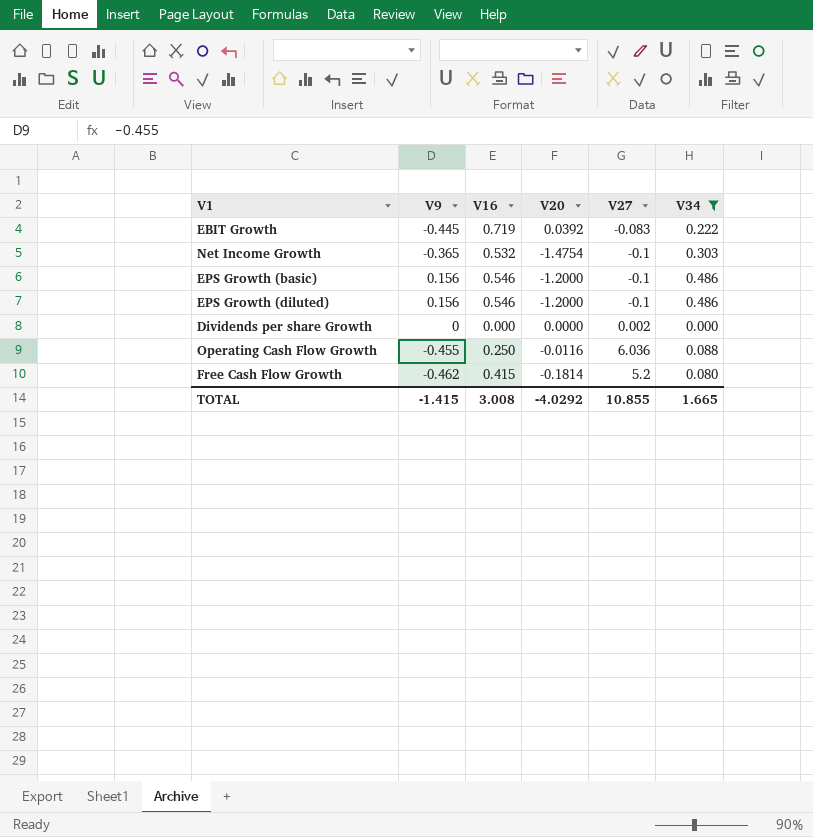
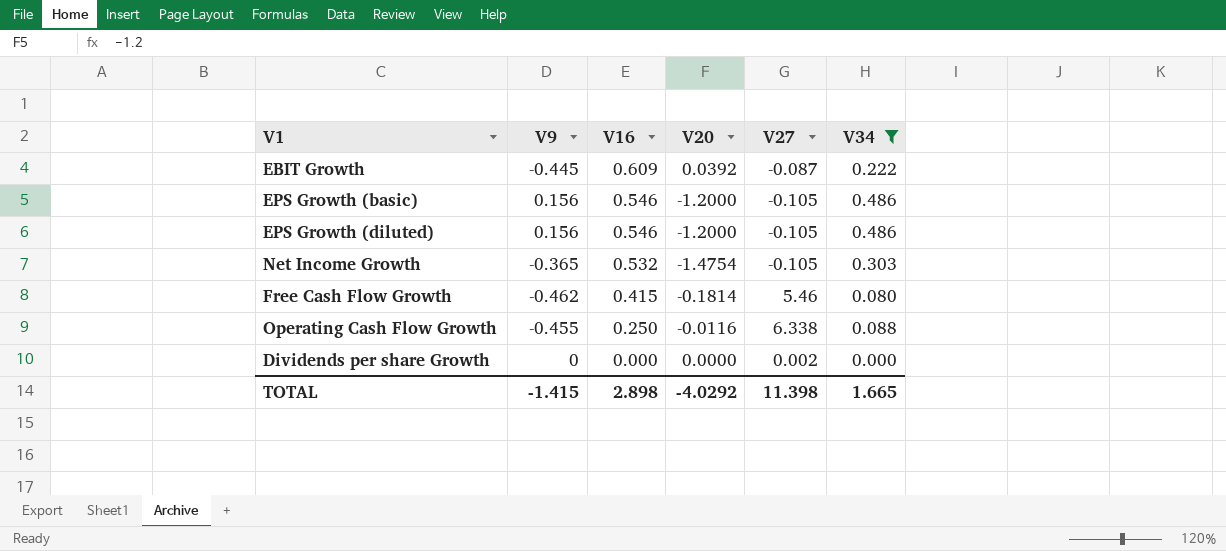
row order: none -> V16 descending
EBIT Growth | V16: 0.719 -> 0.609
EBIT Growth | V27: -0.083 -> -0.087
EPS Growth (basic) | V27: -0.1 -> -0.105
EPS Growth (diluted) | V27: -0.1 -> -0.105
Net Income Growth | V27: -0.1 -> -0.105
Free Cash Flow Growth | V27: 5.2 -> 5.46
Operating Cash Flow Growth | V27: 6.036 -> 6.338
TOTAL | V16: 3.008 -> 2.898
TOTAL | V27: 10.855 -> 11.398

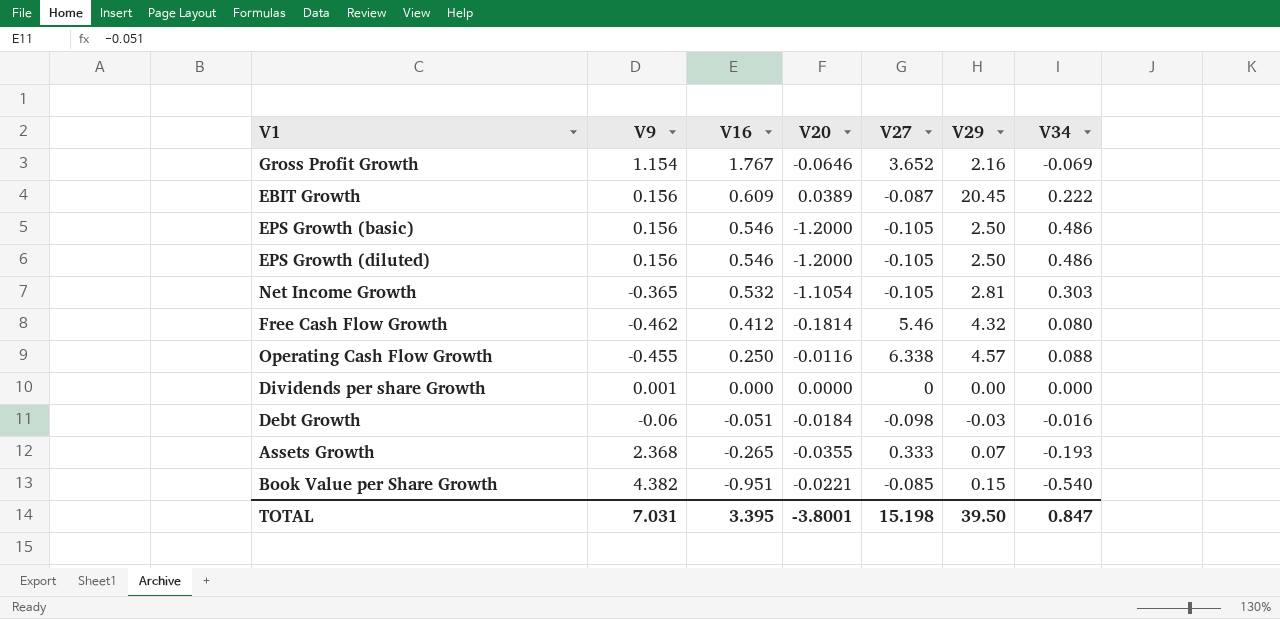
filter: V34 >= 0.000 -> none
column V29 | position: none -> 6
EBIT Growth | V9: -0.445 -> 0.156
EBIT Growth | V20: 0.0392 -> 0.0389
Net Income Growth | V20: -1.4754 -> -1.1054
Free Cash Flow Growth | V16: 0.415 -> 0.412
Dividends per share Growth | V9: 0 -> 0.001
Dividends per share Growth | V27: 0.002 -> 0
TOTAL | V9: -1.415 -> 7.031
TOTAL | V16: 2.898 -> 3.395
TOTAL | V20: -4.0292 -> -3.8001
TOTAL | V27: 11.398 -> 15.198
TOTAL | V34: 1.665 -> 0.847

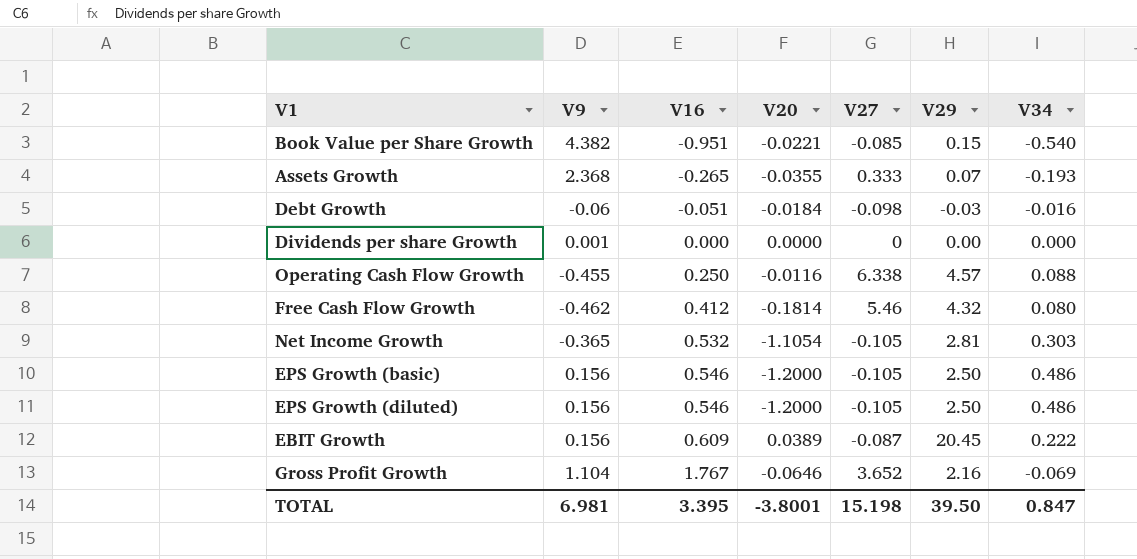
row order: V16 descending -> V16 ascending
Gross Profit Growth | V9: 1.154 -> 1.104
TOTAL | V9: 7.031 -> 6.981

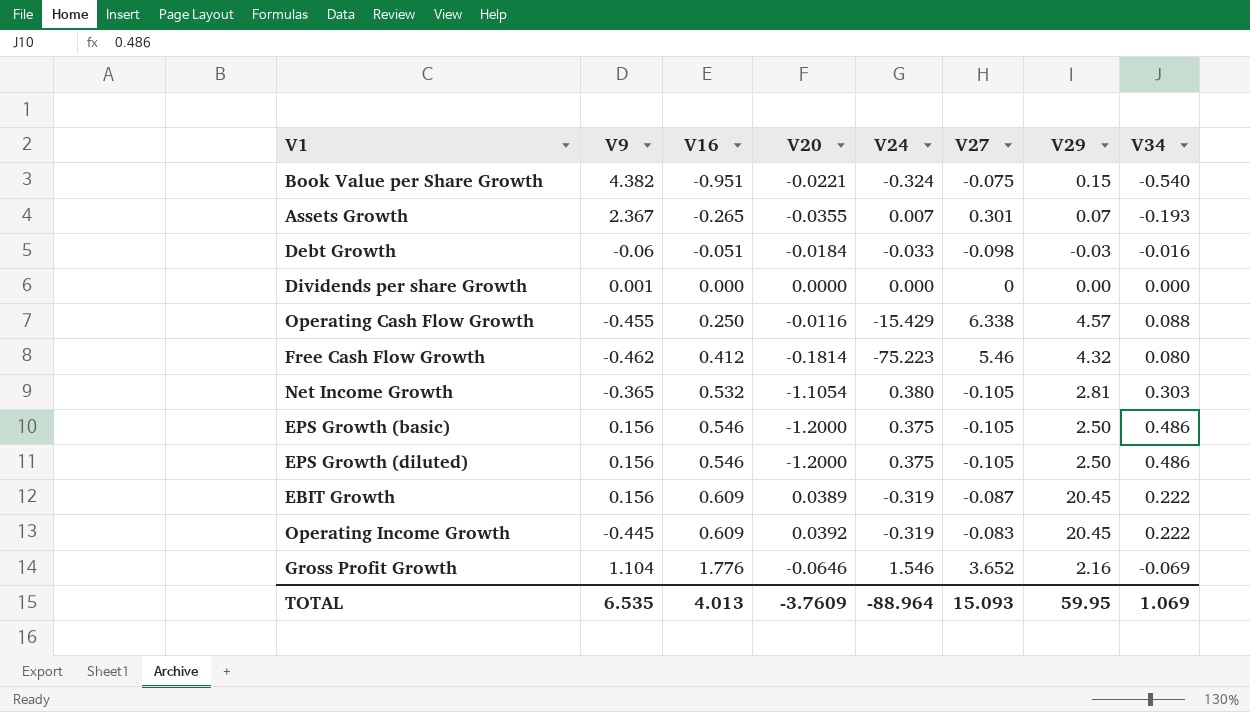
column V24 | position: none -> 5
Book Value per Share Growth | V27: -0.085 -> -0.075
Assets Growth | V9: 2.368 -> 2.367
Assets Growth | V27: 0.333 -> 0.301
row Operating Income Growth: none -> -0.445 | 0.609 | 0.0392 | -0.319 | -0.083 | 20.45 | 0.222
Gross Profit Growth | V16: 1.767 -> 1.776
TOTAL | V9: 6.981 -> 6.535
TOTAL | V16: 3.395 -> 4.013
TOTAL | V20: -3.8001 -> -3.7609
TOTAL | V27: 15.198 -> 15.093
TOTAL | V29: 39.50 -> 59.95
TOTAL | V34: 0.847 -> 1.069

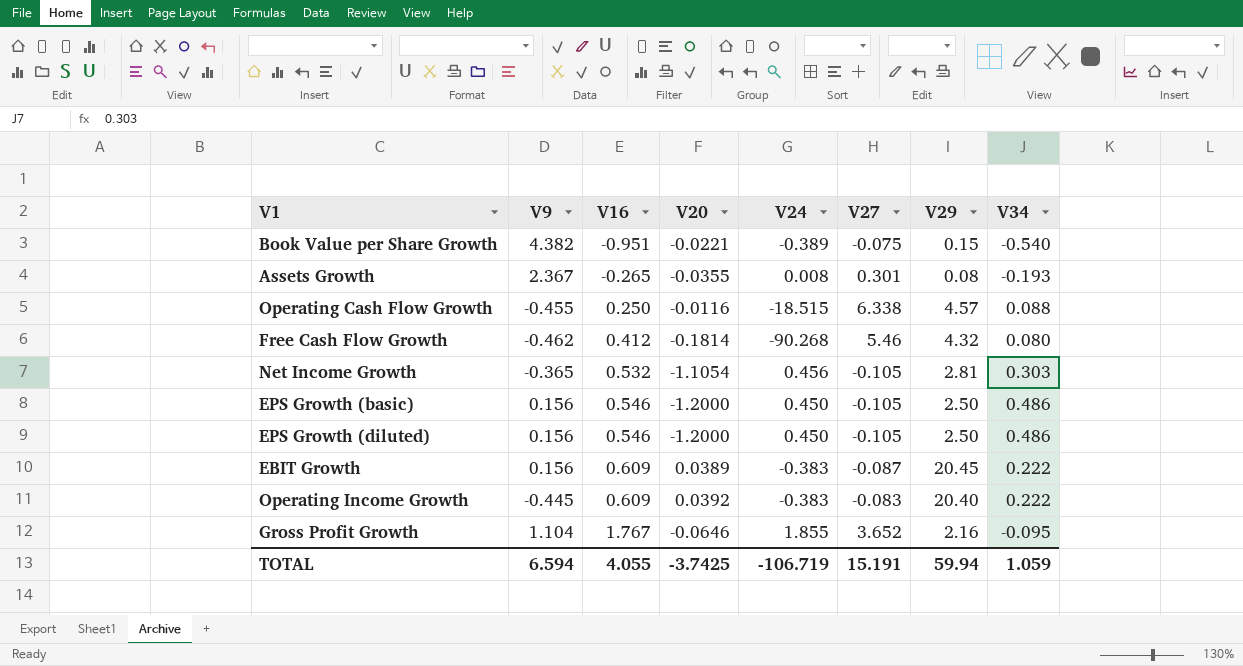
row Debt Growth: -0.06 | -0.051 | -0.0184 | -0.033 | -0.098 | -0.03 | -0.016 -> none
row Dividends per share Growth: 0.001 | 0.000 | 0.0000 | 0.000 | 0 | 0.00 | 0.000 -> none
Book Value per Share Growth | V24: -0.324 -> -0.389
Assets Growth | V24: 0.007 -> 0.008
Assets Growth | V29: 0.07 -> 0.08
Operating Cash Flow Growth | V24: -15.429 -> -18.515
Free Cash Flow Growth | V24: -75.223 -> -90.268
Net Income Growth | V24: 0.380 -> 0.456
EPS Growth (basic) | V24: 0.375 -> 0.450
EPS Growth (diluted) | V24: 0.375 -> 0.450
EBIT Growth | V24: -0.319 -> -0.383
Operating Income Growth | V24: -0.319 -> -0.383
Operating Income Growth | V29: 20.45 -> 20.40
Gross Profit Growth | V16: 1.776 -> 1.767
Gross Profit Growth | V24: 1.546 -> 1.855
Gross Profit Growth | V34: -0.069 -> -0.095
TOTAL | V9: 6.535 -> 6.594
TOTAL | V16: 4.013 -> 4.055
TOTAL | V20: -3.7609 -> -3.7425
TOTAL | V24: -88.964 -> -106.719
TOTAL | V27: 15.093 -> 15.191
TOTAL | V29: 59.95 -> 59.94
TOTAL | V34: 1.069 -> 1.059

